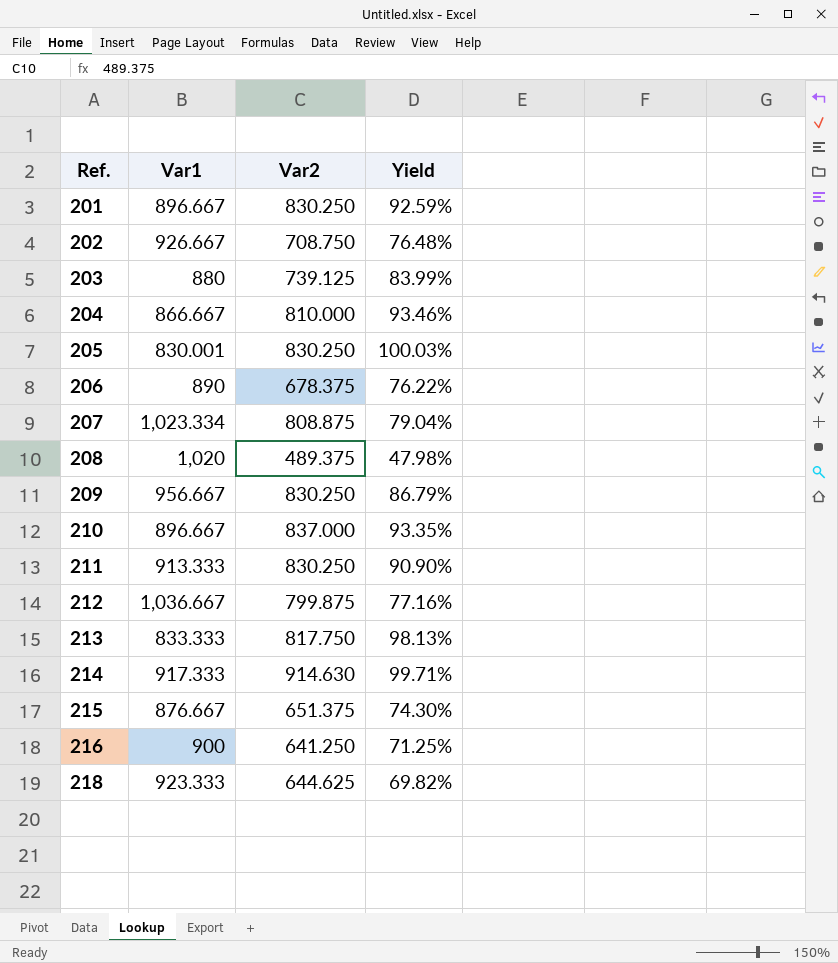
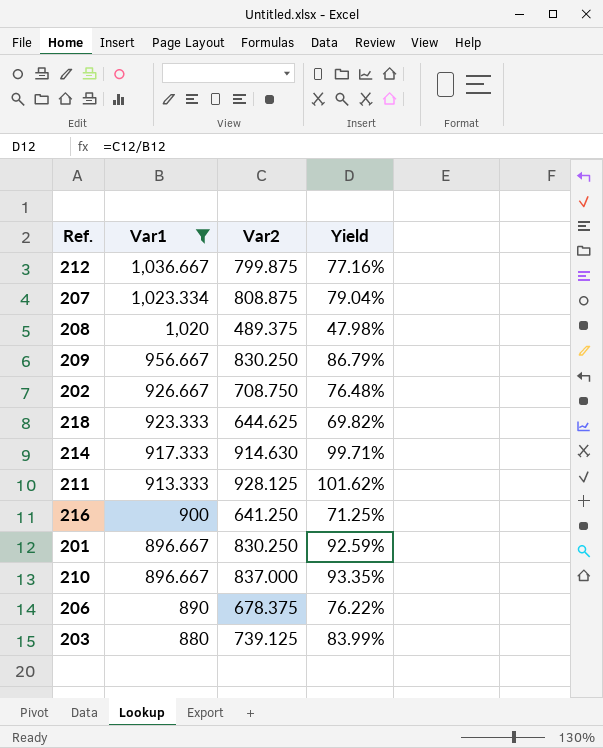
filter: none -> Var1 >= 880
row order: Ref. ascending -> Var1 descending
211 | Var2: 830.250 -> 928.125
211 | Yield: 90.90% -> 101.62%

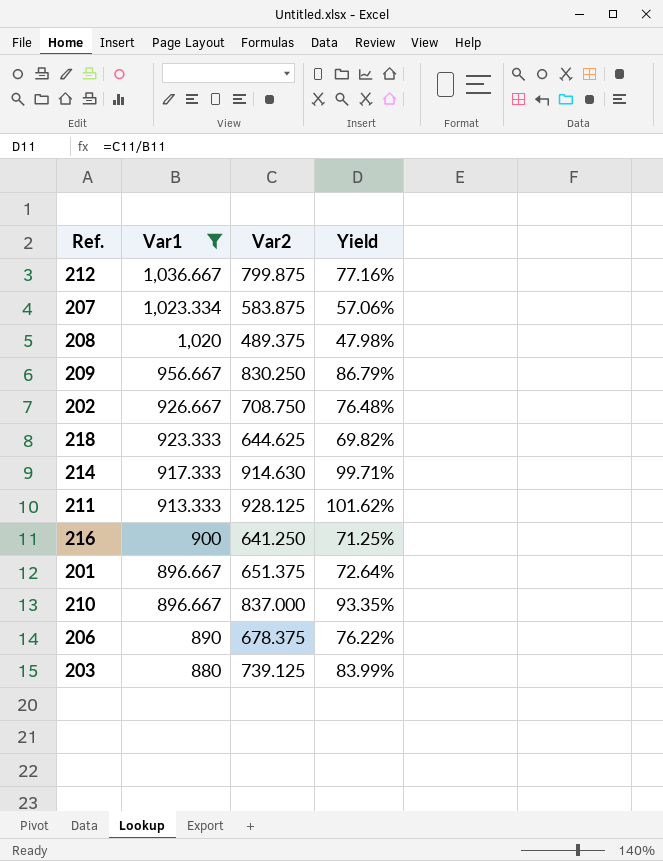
207 | Var2: 808.875 -> 583.875
207 | Yield: 79.04% -> 57.06%
201 | Var2: 830.250 -> 651.375
201 | Yield: 92.59% -> 72.64%

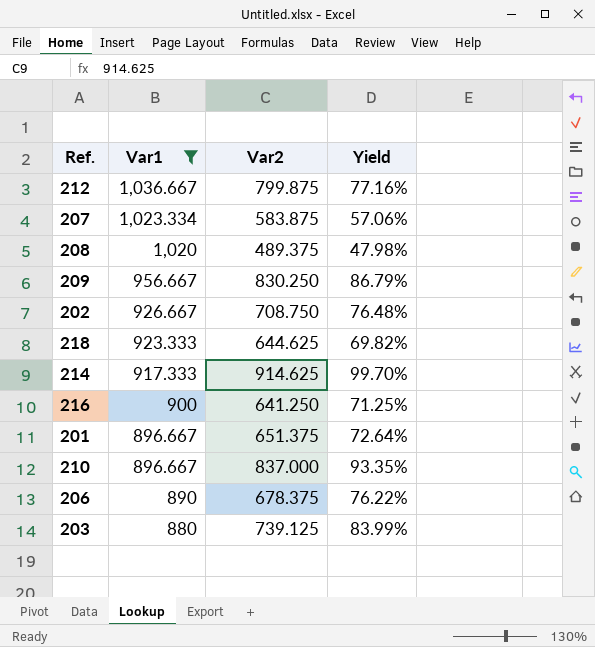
row 211: 913.333 | 928.125 | 101.62% -> none
214 | Var2: 914.630 -> 914.625
214 | Yield: 99.71% -> 99.70%

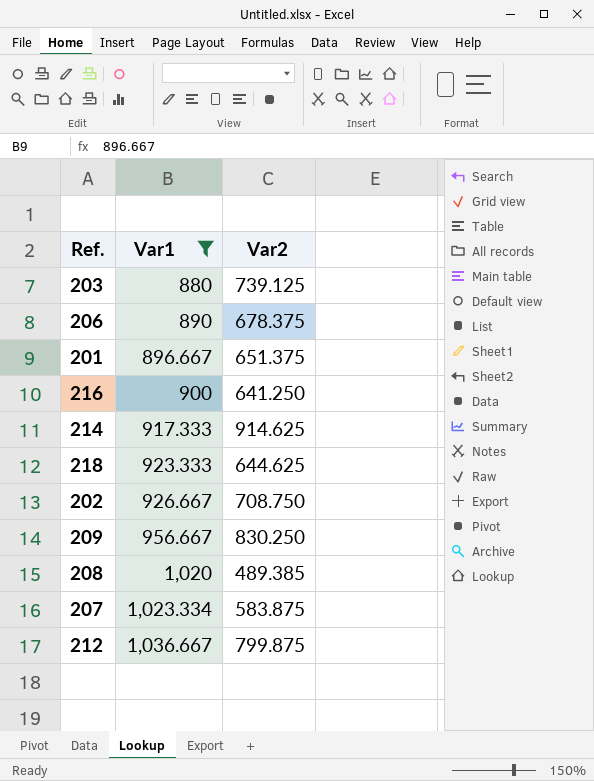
row order: Var1 descending -> Var1 ascending
column Yield | formula: [Var2] / [Var1] -> none
row 210: 896.667 | 837.000 | 93.35% -> none
208 | Var2: 489.375 -> 489.385

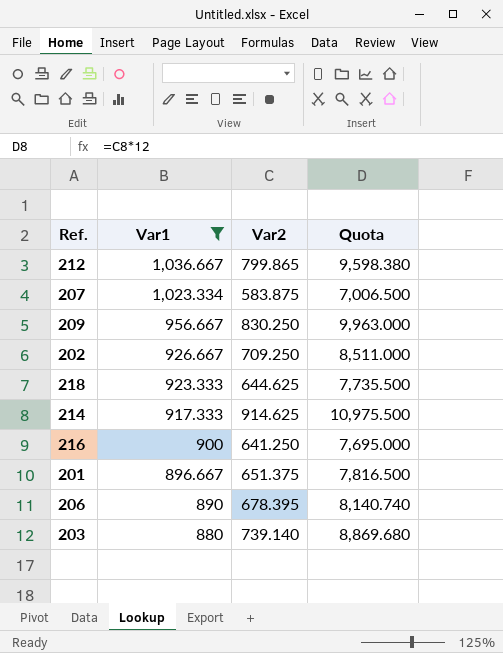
row order: Var1 ascending -> Var1 descending
column Quota | formula: none -> [Var2] * 12
row 208: 1,020 | 489.385 -> none
212 | Var2: 799.875 -> 799.865
202 | Var2: 708.750 -> 709.250
206 | Var2: 678.375 -> 678.395
203 | Var2: 739.125 -> 739.140

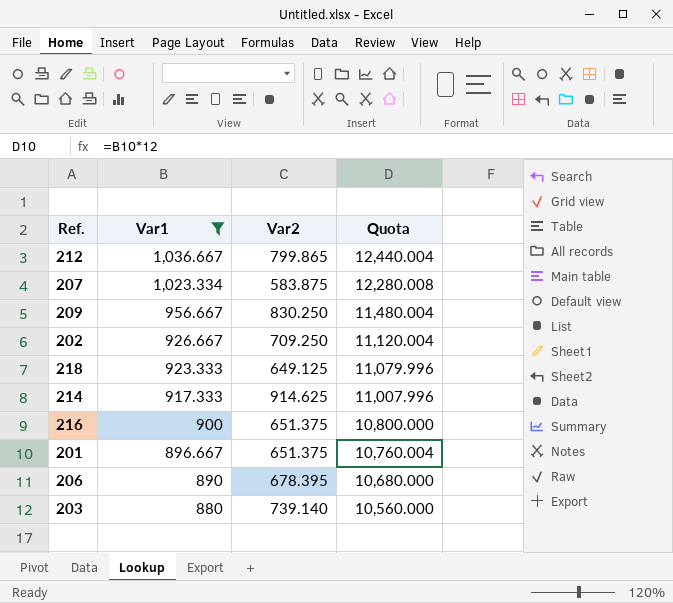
column Quota | formula: [Var2] * 12 -> [Var1] * 12
218 | Var2: 644.625 -> 649.125
216 | Var2: 641.250 -> 651.375

